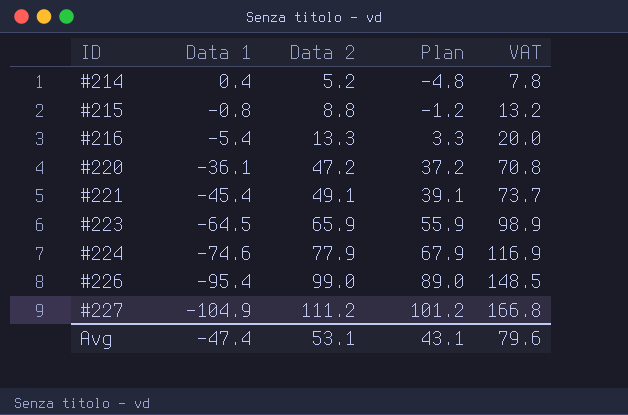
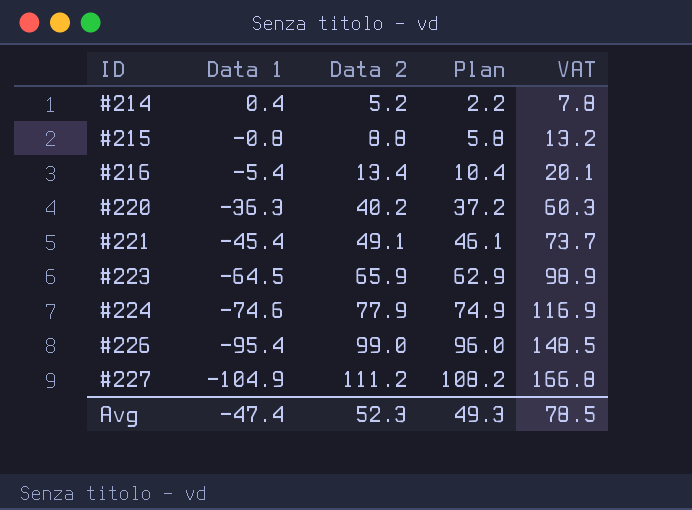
column Plan | formula: [Data 2] - 10 -> [Data 2] - 3
#216 | Data 2: 13.3 -> 13.4
#216 | VAT: 20.0 -> 20.1
#220 | Data 1: -36.1 -> -36.3
#220 | Data 2: 47.2 -> 40.2
#220 | VAT: 70.8 -> 60.3
Avg | Data 2: 53.1 -> 52.3
Avg | Plan: 43.1 -> 49.3
Avg | VAT: 79.6 -> 78.5

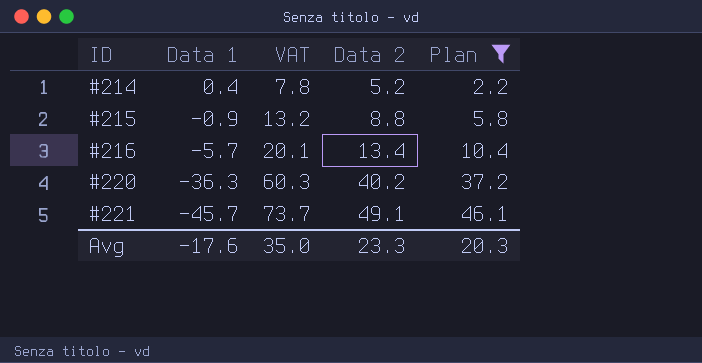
filter: none -> Plan <= 46.1
column VAT | position: 5 -> 3
#215 | Data 1: -0.8 -> -0.9
#216 | Data 1: -5.4 -> -5.7
#221 | Data 1: -45.4 -> -45.7
Avg | Data 1: -47.4 -> -17.6
Avg | VAT: 78.5 -> 35.0
Avg | Data 2: 52.3 -> 23.3
Avg | Plan: 49.3 -> 20.3

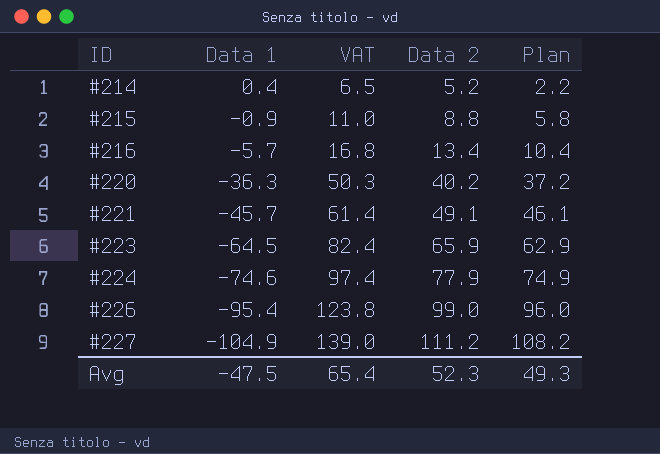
filter: Plan <= 46.1 -> none
column VAT | formula: [Data 2] * 1.5 -> [Data 2] * 1.25
Avg | Data 1: -17.6 -> -47.5
Avg | VAT: 35.0 -> 65.4
Avg | Data 2: 23.3 -> 52.3
Avg | Plan: 20.3 -> 49.3

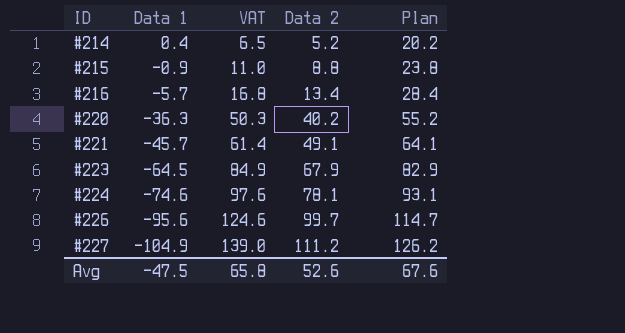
column Plan | formula: [Data 2] - 3 -> [Data 2] + 15
#223 | VAT: 82.4 -> 84.9
#223 | Data 2: 65.9 -> 67.9
#224 | VAT: 97.4 -> 97.6
#224 | Data 2: 77.9 -> 78.1
#226 | Data 1: -95.4 -> -95.6
#226 | VAT: 123.8 -> 124.6
#226 | Data 2: 99.0 -> 99.7
Avg | VAT: 65.4 -> 65.8
Avg | Data 2: 52.3 -> 52.6
Avg | Plan: 49.3 -> 67.6

